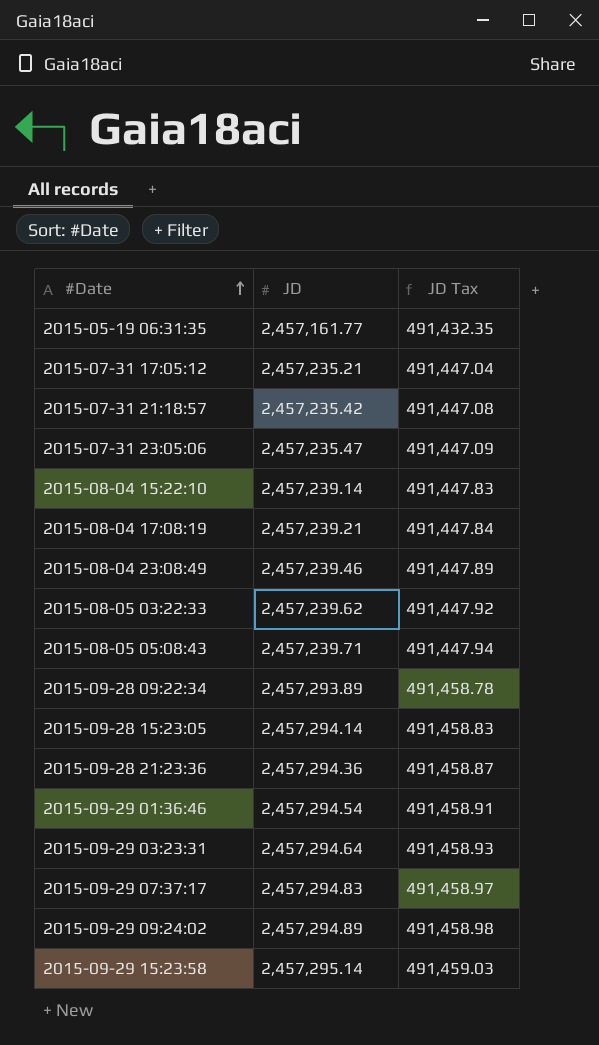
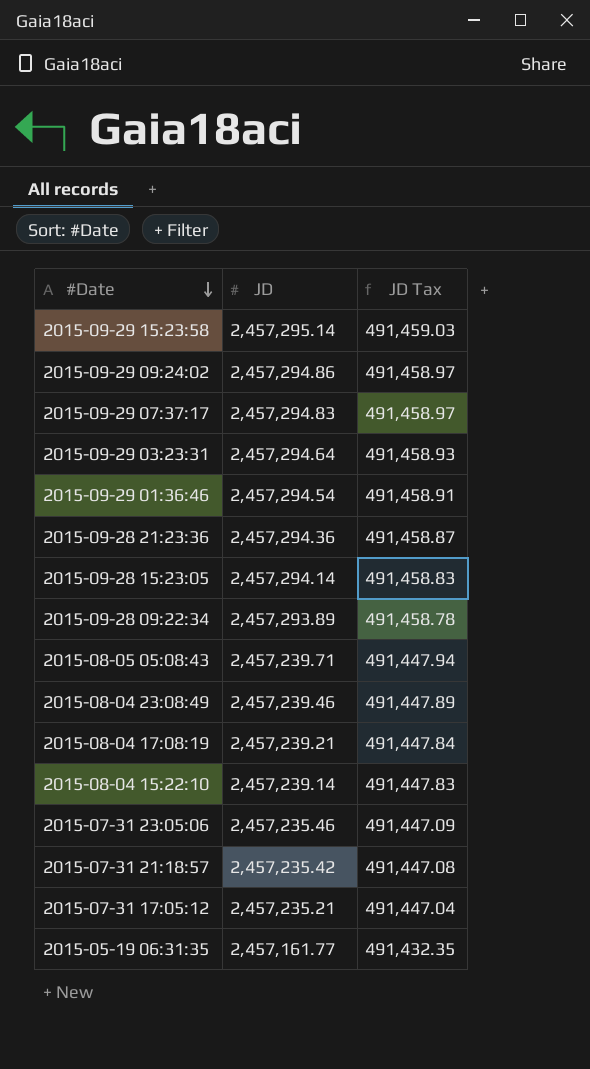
row order: #Date ascending -> #Date descending
row 2015-08-05 03:22:33: 2,457,239.62 | 491,447.92 -> none
2015-09-29 09:24:02 | JD: 2,457,294.89 -> 2,457,294.86
2015-09-29 09:24:02 | JD Tax: 491,458.98 -> 491,458.97
2015-07-31 23:05:06 | JD: 2,457,235.47 -> 2,457,235.46

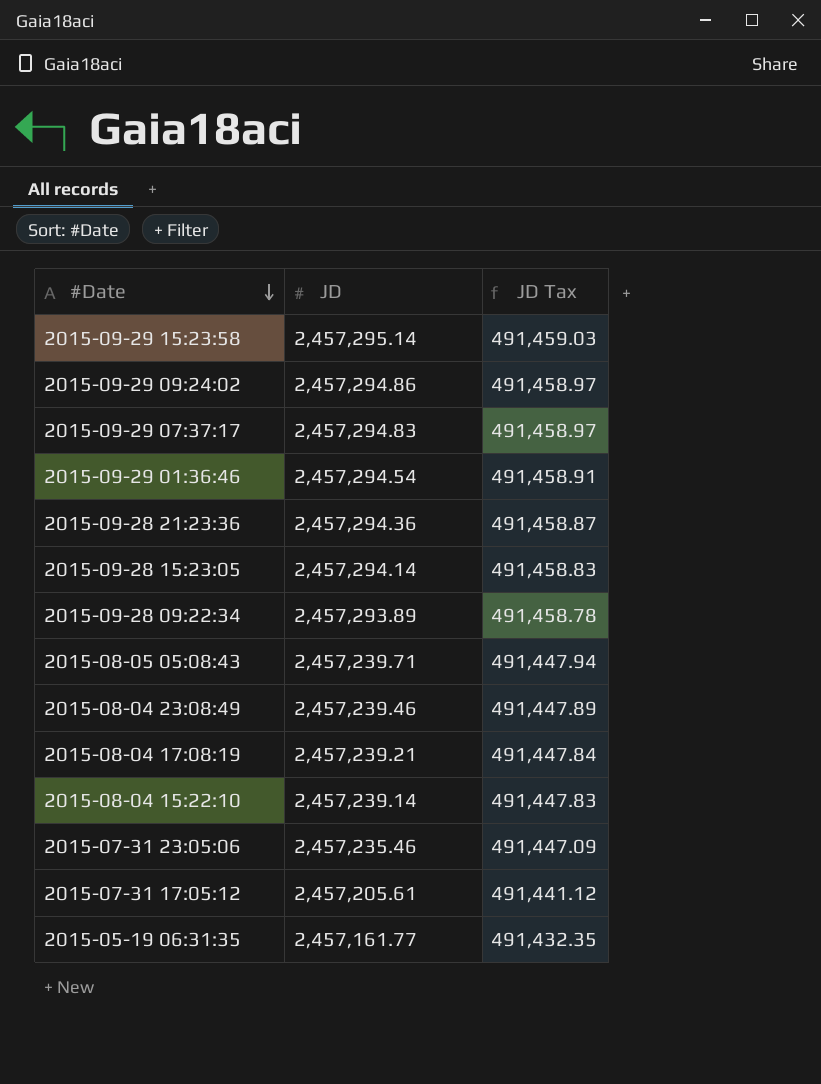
row 2015-09-29 03:23:31: 2,457,294.64 | 491,458.93 -> none
row 2015-07-31 21:18:57: 2,457,235.42 | 491,447.08 -> none
2015-07-31 17:05:12 | JD: 2,457,235.21 -> 2,457,205.61
2015-07-31 17:05:12 | JD Tax: 491,447.04 -> 491,441.12

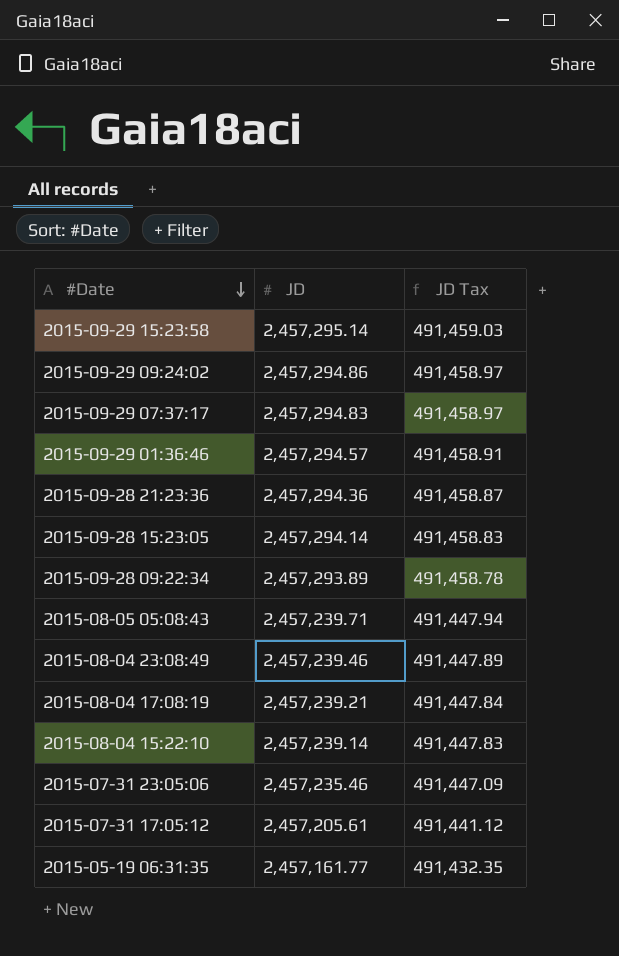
2015-09-29 01:36:46 | JD: 2,457,294.54 -> 2,457,294.57

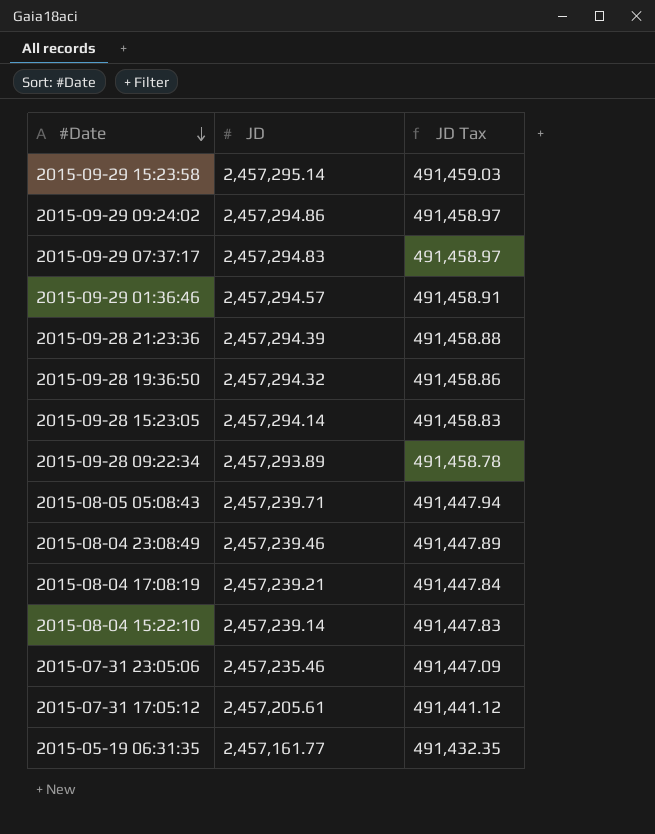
2015-09-28 21:23:36 | JD: 2,457,294.36 -> 2,457,294.39
2015-09-28 21:23:36 | JD Tax: 491,458.87 -> 491,458.88
row 2015-09-28 19:36:50: none -> 2,457,294.32 | 491,458.86

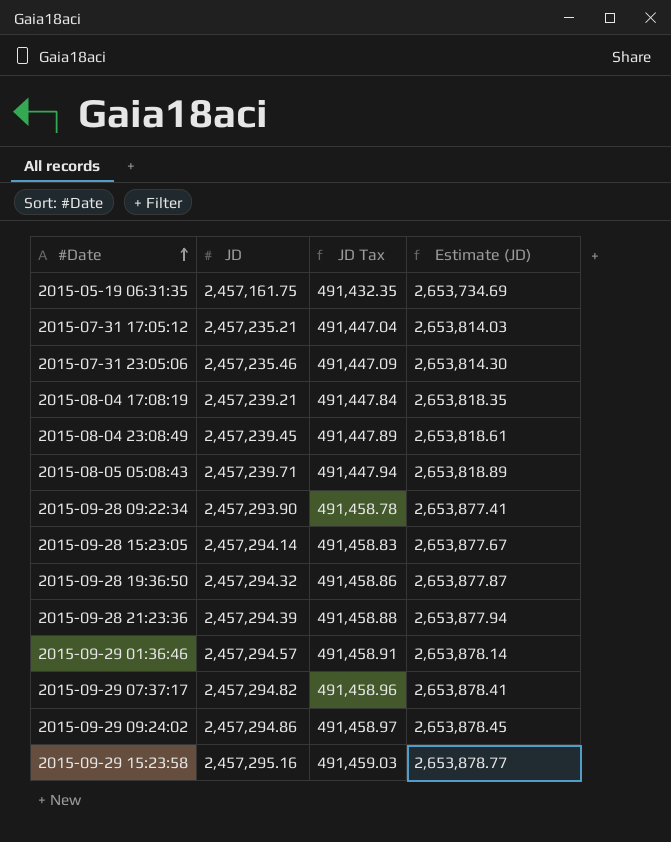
row order: #Date descending -> #Date ascending
column Estimate (JD) | formula: none -> [JD] * 1.08
row 2015-08-04 15:22:10: 2,457,239.14 | 491,447.83 -> none
2015-05-19 06:31:35 | JD: 2,457,161.77 -> 2,457,161.75
2015-07-31 17:05:12 | JD: 2,457,205.61 -> 2,457,235.21
2015-07-31 17:05:12 | JD Tax: 491,441.12 -> 491,447.04
2015-08-04 23:08:49 | JD: 2,457,239.46 -> 2,457,239.45
2015-09-28 09:22:34 | JD: 2,457,293.89 -> 2,457,293.90
2015-09-29 07:37:17 | JD: 2,457,294.83 -> 2,457,294.82
2015-09-29 07:37:17 | JD Tax: 491,458.97 -> 491,458.96
2015-09-29 15:23:58 | JD: 2,457,295.14 -> 2,457,295.16

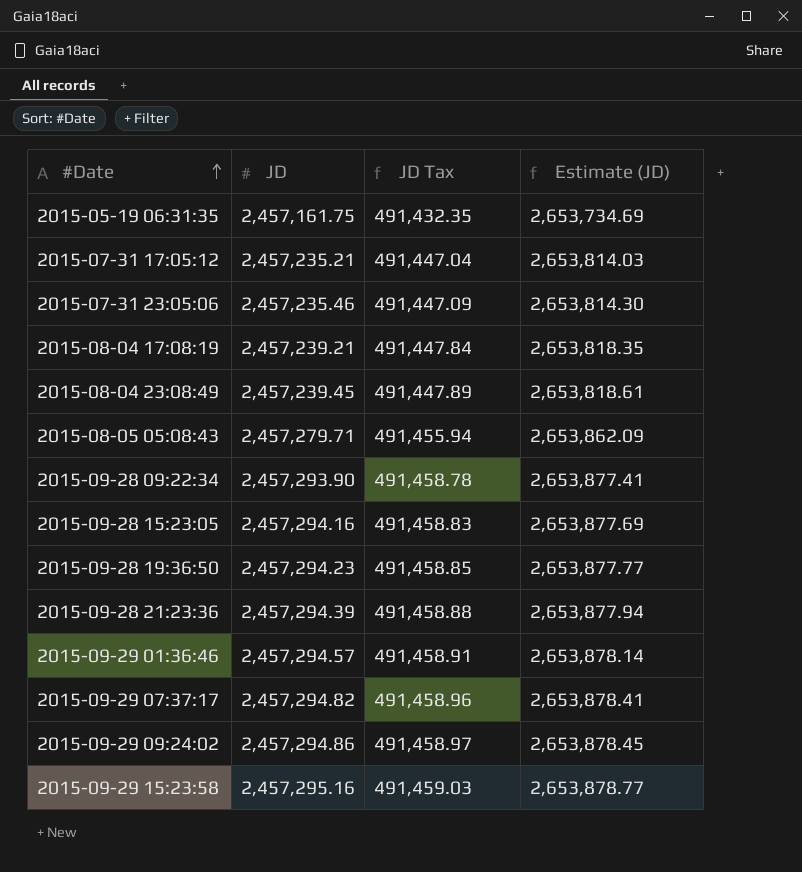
2015-08-05 05:08:43 | JD: 2,457,239.71 -> 2,457,279.71
2015-08-05 05:08:43 | JD Tax: 491,447.94 -> 491,455.94
2015-08-05 05:08:43 | Estimate (JD): 2,653,818.89 -> 2,653,862.09
2015-09-28 15:23:05 | JD: 2,457,294.14 -> 2,457,294.16
2015-09-28 15:23:05 | Estimate (JD): 2,653,877.67 -> 2,653,877.69
2015-09-28 19:36:50 | JD: 2,457,294.32 -> 2,457,294.23
2015-09-28 19:36:50 | JD Tax: 491,458.86 -> 491,458.85
2015-09-28 19:36:50 | Estimate (JD): 2,653,877.87 -> 2,653,877.77

